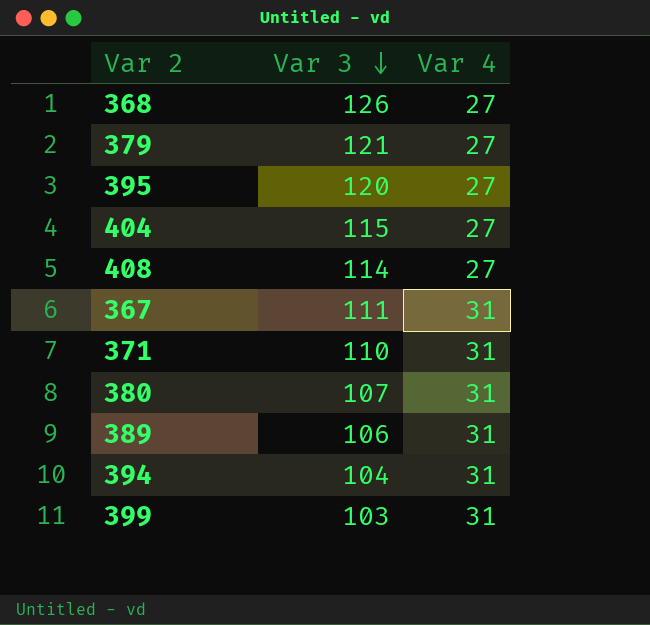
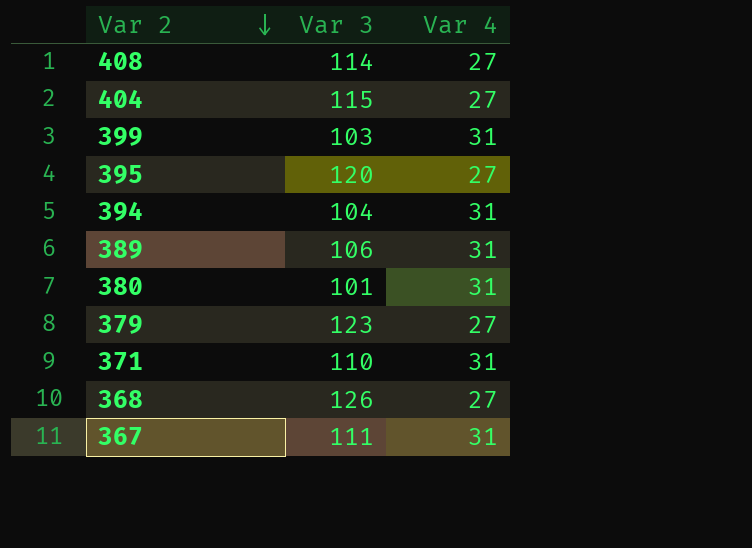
row order: Var 3 descending -> Var 2 descending
380 | Var 3: 107 -> 101
379 | Var 3: 121 -> 123

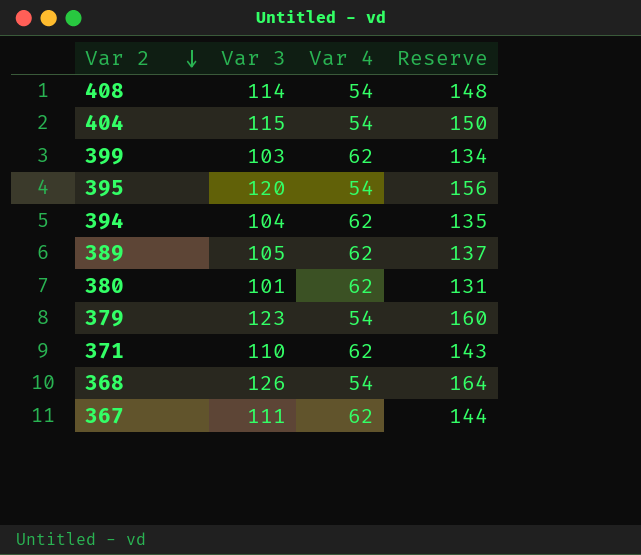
column Reserve | formula: none -> [Var 3] * 1.3
408 | Var 4: 27 -> 54
404 | Var 4: 27 -> 54
399 | Var 4: 31 -> 62
395 | Var 4: 27 -> 54
394 | Var 4: 31 -> 62
389 | Var 3: 106 -> 105
389 | Var 4: 31 -> 62
380 | Var 4: 31 -> 62
379 | Var 4: 27 -> 54
371 | Var 4: 31 -> 62
368 | Var 4: 27 -> 54
367 | Var 4: 31 -> 62

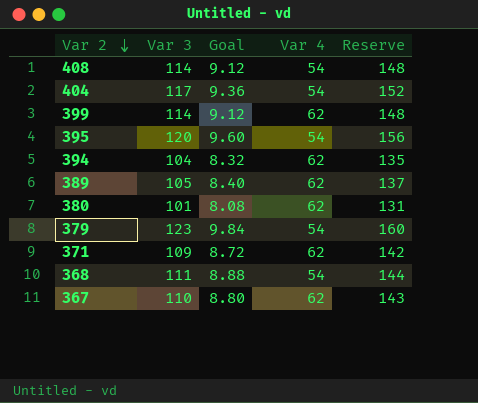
column Goal | formula: none -> [Var 3] * 0.08
404 | Var 3: 115 -> 117
404 | Reserve: 150 -> 152
399 | Var 3: 103 -> 114
399 | Reserve: 134 -> 148
371 | Var 3: 110 -> 109
371 | Reserve: 143 -> 142
368 | Var 3: 126 -> 111
368 | Reserve: 164 -> 144
367 | Var 3: 111 -> 110
367 | Reserve: 144 -> 143

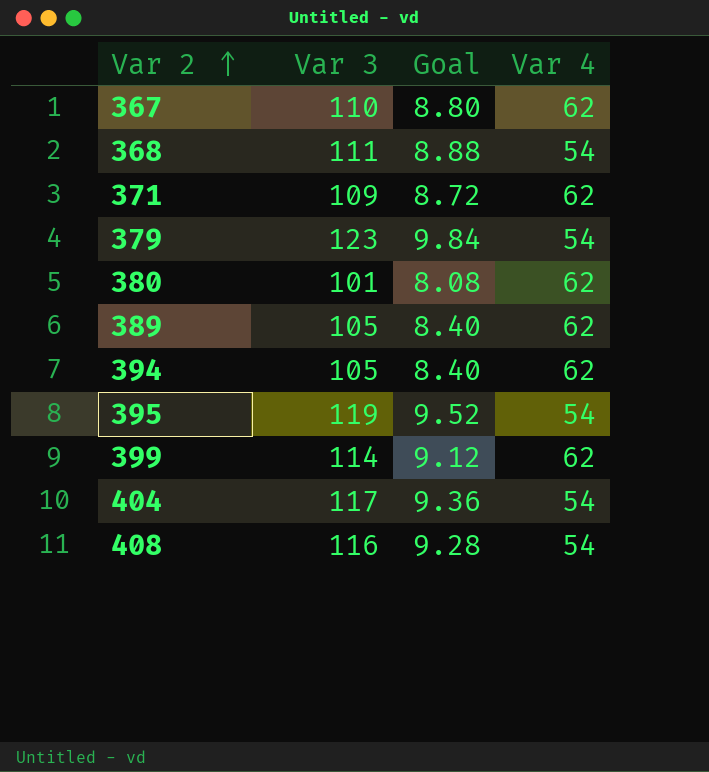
row order: Var 2 descending -> Var 2 ascending
column Reserve | formula: [Var 3] * 1.3 -> none
394 | Var 3: 104 -> 105
394 | Goal: 8.32 -> 8.40
395 | Var 3: 120 -> 119
395 | Goal: 9.60 -> 9.52
408 | Var 3: 114 -> 116
408 | Goal: 9.12 -> 9.28

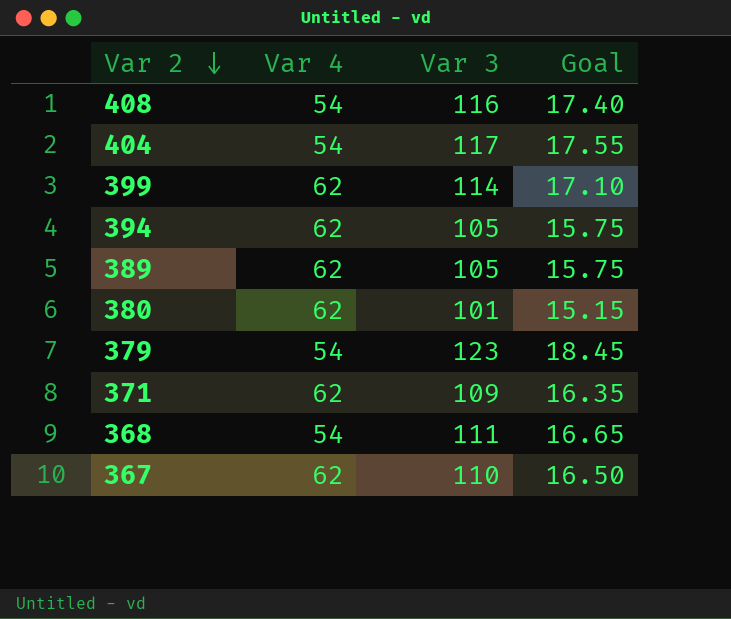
row order: Var 2 ascending -> Var 2 descending
column Var 4 | position: 4 -> 2
column Goal | formula: [Var 3] * 0.08 -> [Var 3] * 0.15
row 395: 119 | 9.52 | 54 -> none

